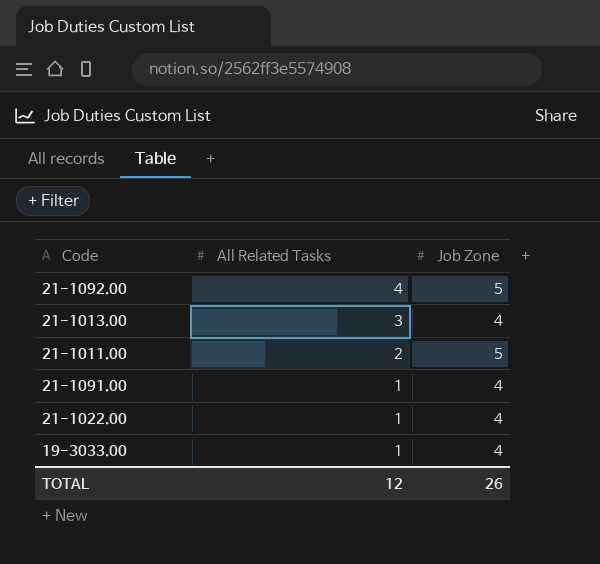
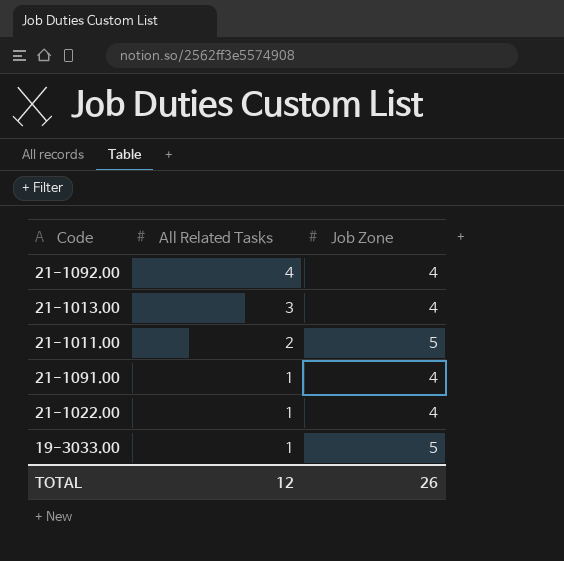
21-1092.00 | Job Zone: 5 -> 4
19-3033.00 | Job Zone: 4 -> 5

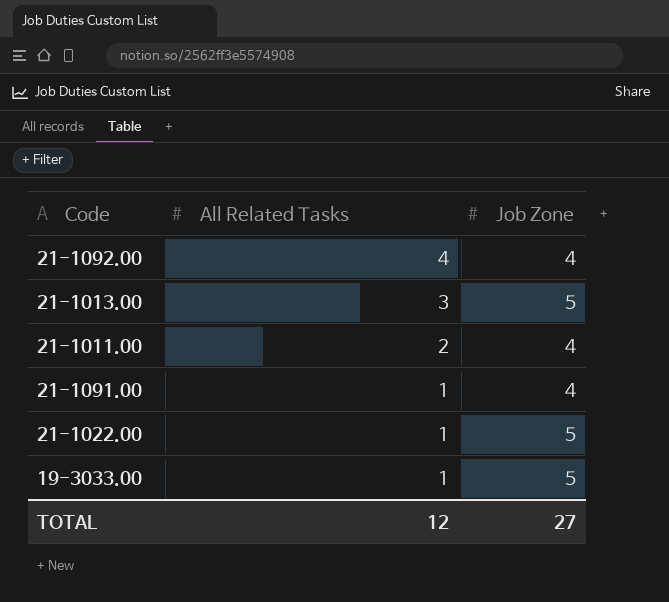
21-1013.00 | Job Zone: 4 -> 5
21-1011.00 | Job Zone: 5 -> 4
21-1022.00 | Job Zone: 4 -> 5
TOTAL | Job Zone: 26 -> 27

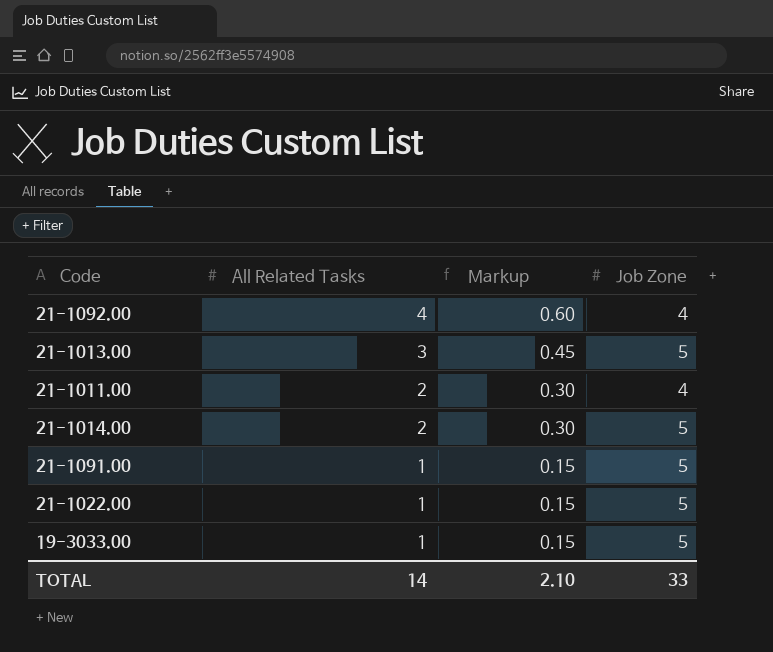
column Markup | formula: none -> [All Related Tasks] * 0.15
row 21-1014.00: none -> 2 | 0.30 | 5
21-1091.00 | Job Zone: 4 -> 5
TOTAL | All Related Tasks: 12 -> 14
TOTAL | Job Zone: 27 -> 33

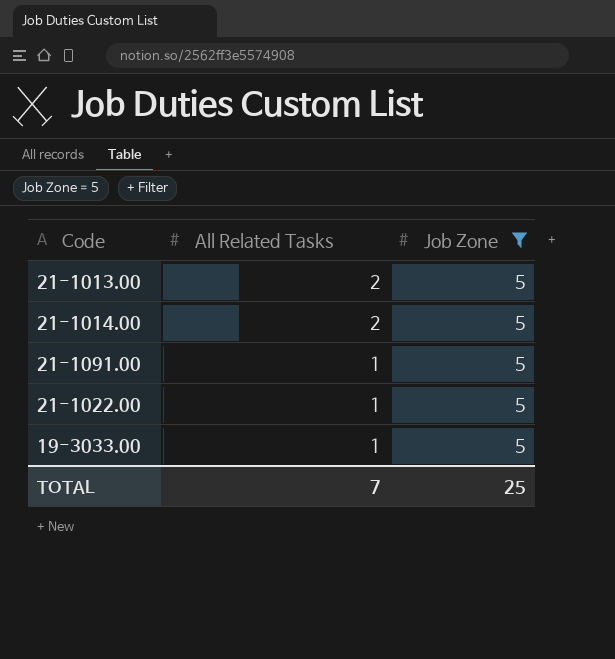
filter: none -> Job Zone = 5
column Markup | formula: [All Related Tasks] * 0.15 -> none
21-1013.00 | All Related Tasks: 3 -> 2
TOTAL | All Related Tasks: 14 -> 7
TOTAL | Job Zone: 33 -> 25

